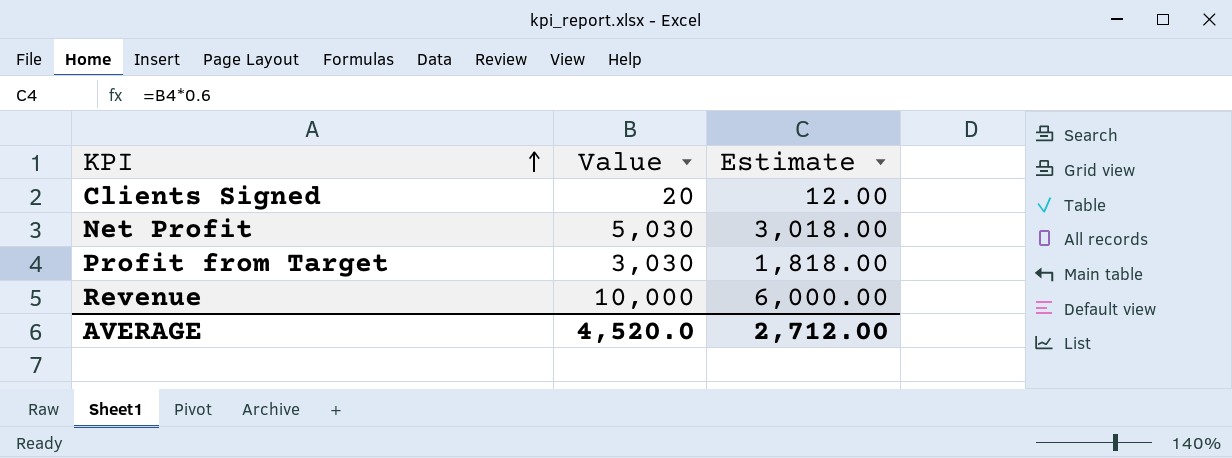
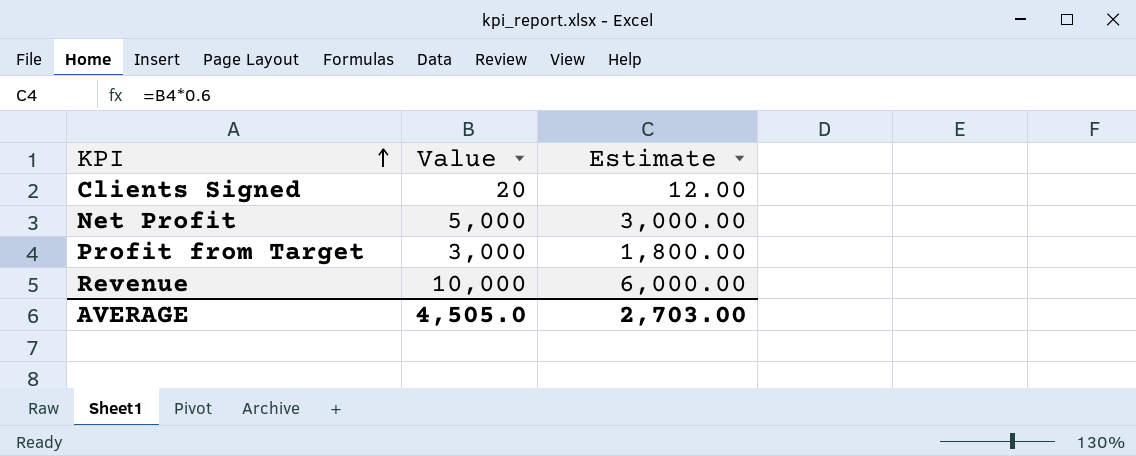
Net Profit | Value: 5,030 -> 5,000
Net Profit | Estimate: 3,018.00 -> 3,000.00
Profit from Target | Value: 3,030 -> 3,000
Profit from Target | Estimate: 1,818.00 -> 1,800.00
AVERAGE | Value: 4,520.0 -> 4,505.0
AVERAGE | Estimate: 2,712.00 -> 2,703.00

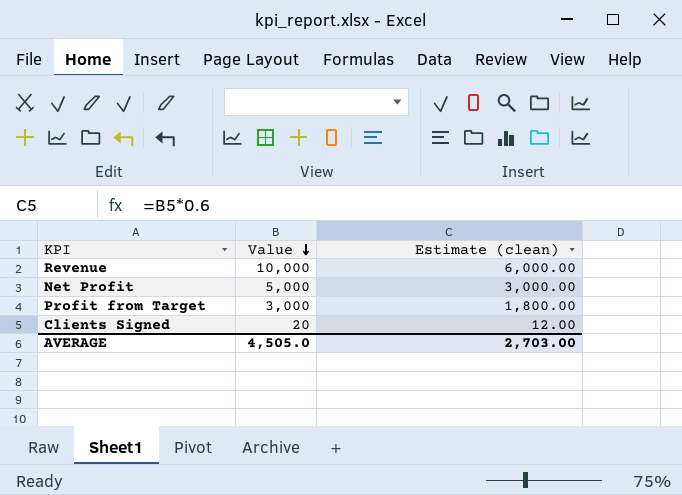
row order: KPI ascending -> Value descending
column name: Estimate -> Estimate (clean)

